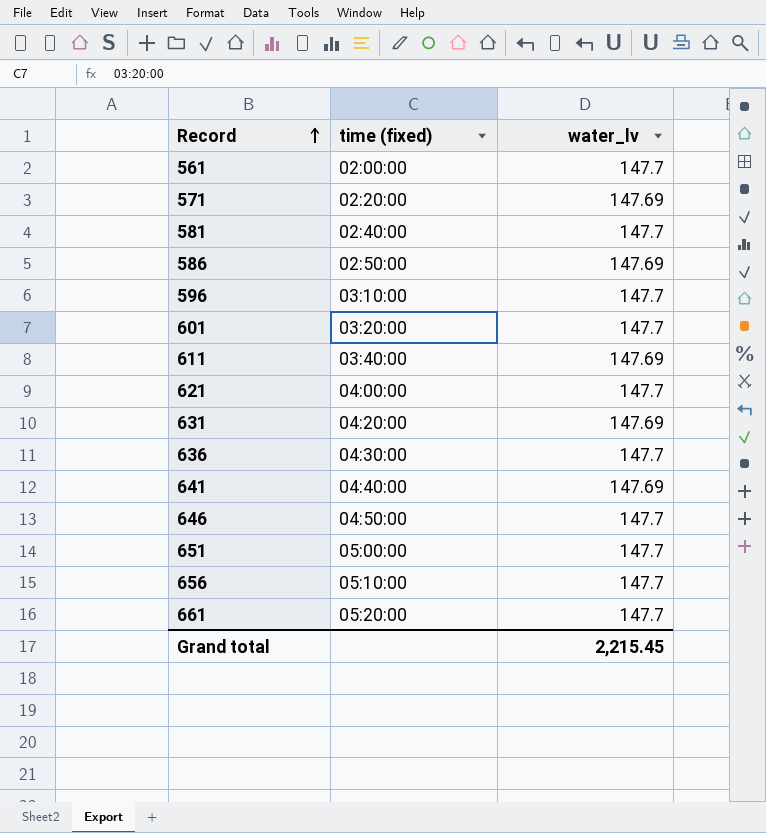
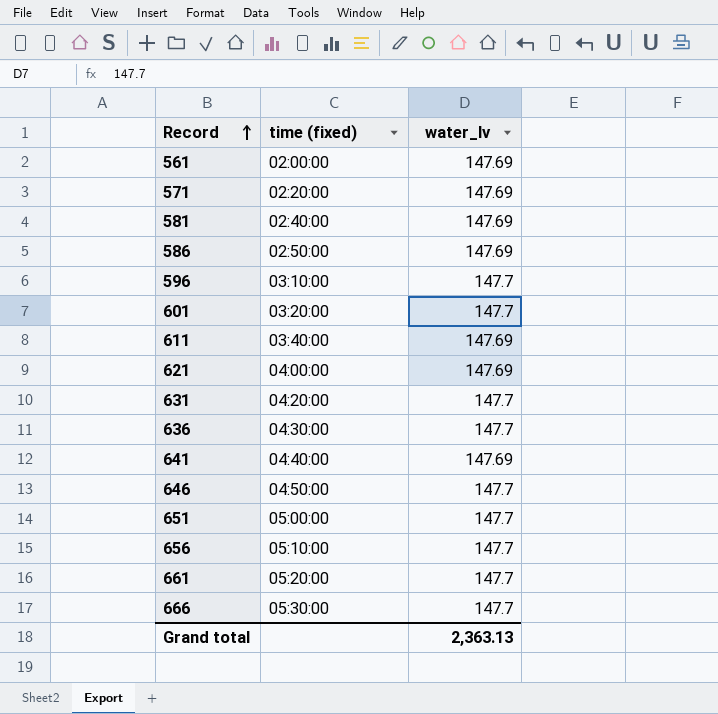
561 | water_lv: 147.7 -> 147.69
581 | water_lv: 147.7 -> 147.69
621 | water_lv: 147.7 -> 147.69
631 | water_lv: 147.69 -> 147.7
row 666: none -> 05:30:00 | 147.7
Grand total | water_lv: 2,215.45 -> 2,363.13

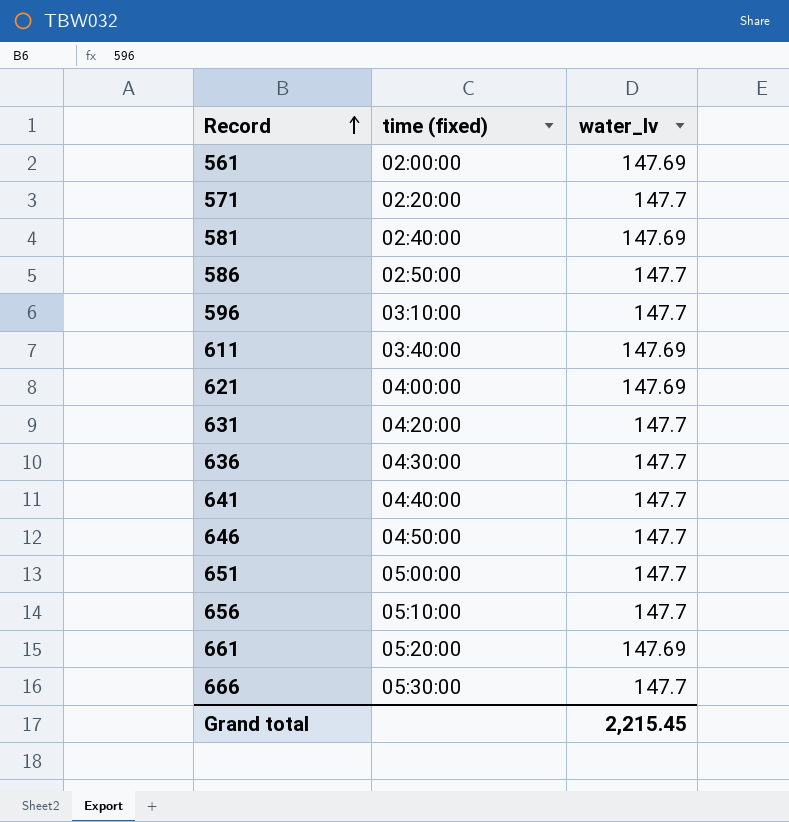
row 601: 03:20:00 | 147.7 -> none
571 | water_lv: 147.69 -> 147.7
586 | water_lv: 147.69 -> 147.7
641 | water_lv: 147.69 -> 147.7
661 | water_lv: 147.7 -> 147.69
Grand total | water_lv: 2,363.13 -> 2,215.45

